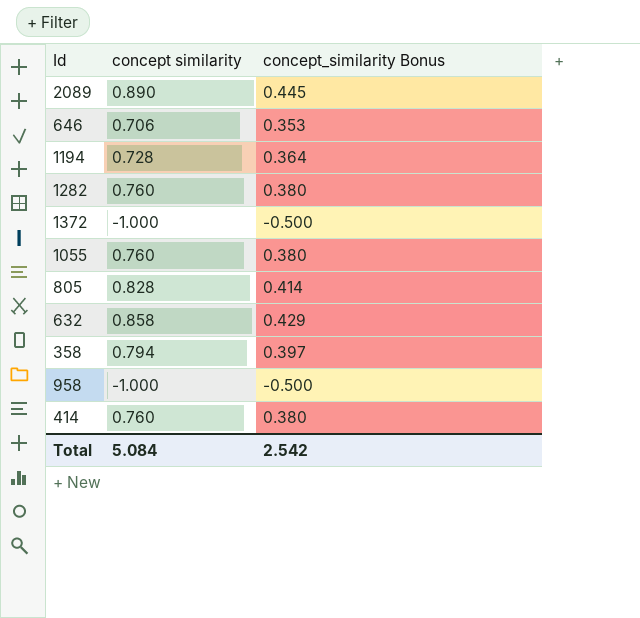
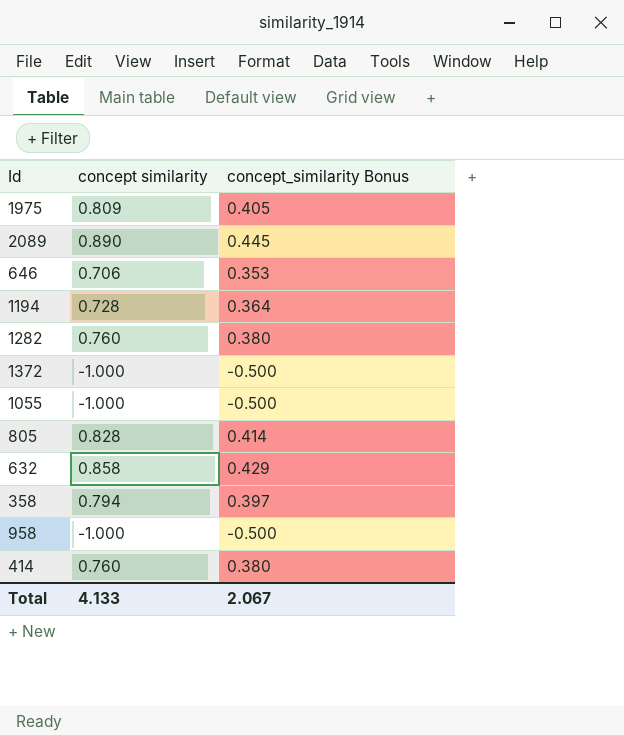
row 1975: none -> 0.809 | 0.405
1055 | concept similarity: 0.760 -> -1.000
1055 | concept_similarity Bonus: 0.380 -> -0.500
Total | concept similarity: 5.084 -> 4.133
Total | concept_similarity Bonus: 2.542 -> 2.067

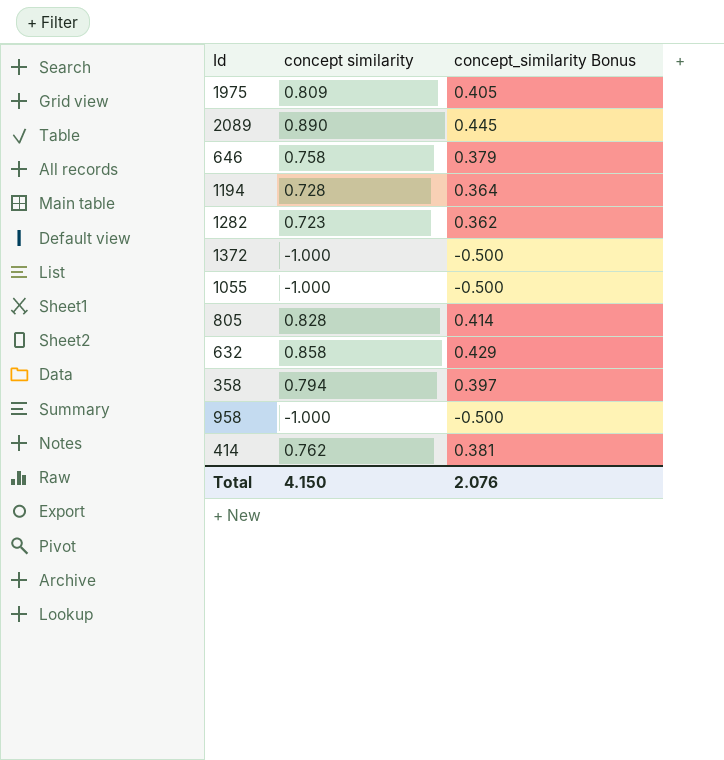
646 | concept similarity: 0.706 -> 0.758
646 | concept_similarity Bonus: 0.353 -> 0.379
1282 | concept similarity: 0.760 -> 0.723
1282 | concept_similarity Bonus: 0.380 -> 0.362
414 | concept similarity: 0.760 -> 0.762
414 | concept_similarity Bonus: 0.380 -> 0.381
Total | concept similarity: 4.133 -> 4.150
Total | concept_similarity Bonus: 2.067 -> 2.076

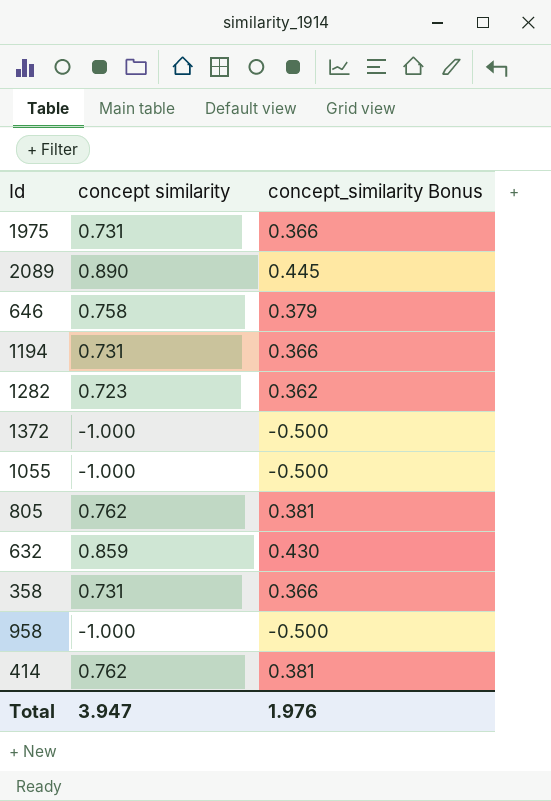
1975 | concept similarity: 0.809 -> 0.731
1975 | concept_similarity Bonus: 0.405 -> 0.366
1194 | concept similarity: 0.728 -> 0.731
1194 | concept_similarity Bonus: 0.364 -> 0.366
805 | concept similarity: 0.828 -> 0.762
805 | concept_similarity Bonus: 0.414 -> 0.381
632 | concept similarity: 0.858 -> 0.859
632 | concept_similarity Bonus: 0.429 -> 0.430
358 | concept similarity: 0.794 -> 0.731
358 | concept_similarity Bonus: 0.397 -> 0.366
Total | concept similarity: 4.150 -> 3.947
Total | concept_similarity Bonus: 2.076 -> 1.976

